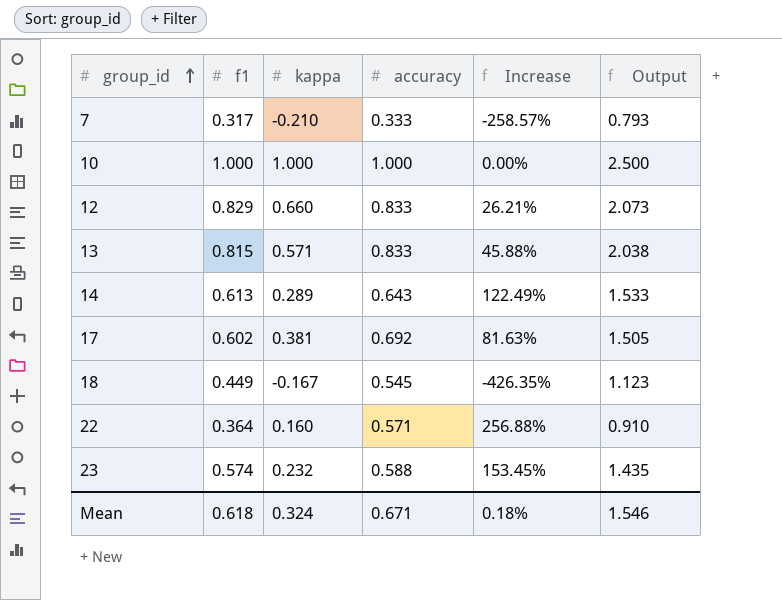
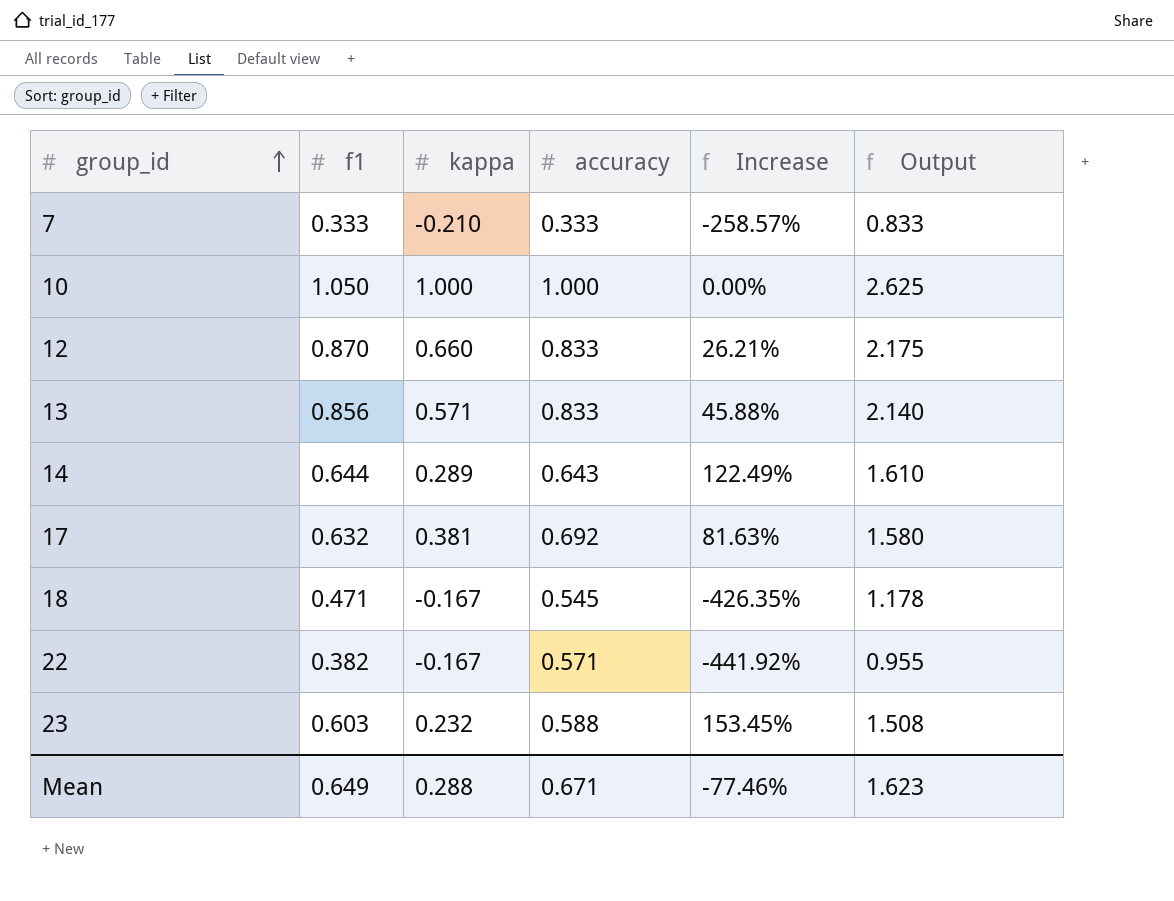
7 | f1: 0.317 -> 0.333
7 | Output: 0.793 -> 0.833
10 | f1: 1.000 -> 1.050
10 | Output: 2.500 -> 2.625
12 | f1: 0.829 -> 0.870
12 | Output: 2.073 -> 2.175
13 | f1: 0.815 -> 0.856
13 | Output: 2.038 -> 2.140
14 | f1: 0.613 -> 0.644
14 | Output: 1.533 -> 1.610
17 | f1: 0.602 -> 0.632
17 | Output: 1.505 -> 1.580
18 | f1: 0.449 -> 0.471
18 | Output: 1.123 -> 1.178
22 | f1: 0.364 -> 0.382
22 | kappa: 0.160 -> -0.167
22 | Increase: 256.88% -> -441.92%
22 | Output: 0.910 -> 0.955
23 | f1: 0.574 -> 0.603
23 | Output: 1.435 -> 1.508
Mean | f1: 0.618 -> 0.649
Mean | kappa: 0.324 -> 0.288
Mean | Increase: 0.18% -> -77.46%
Mean | Output: 1.546 -> 1.623

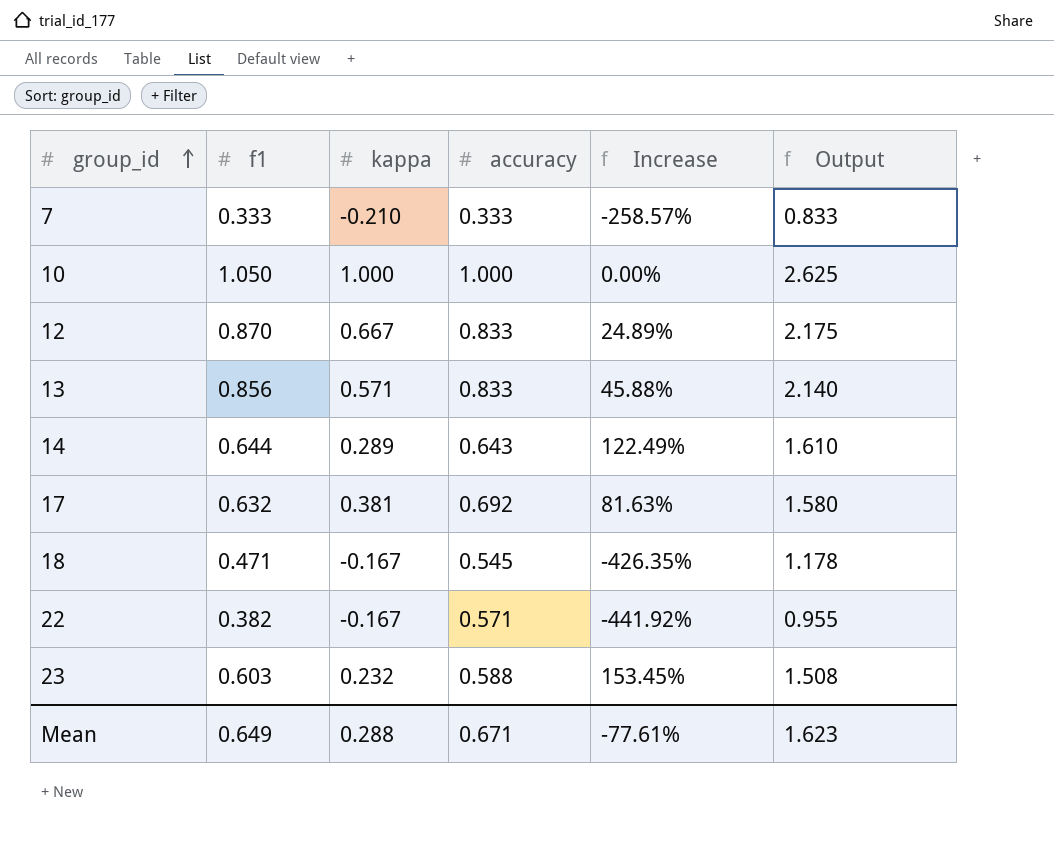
12 | kappa: 0.660 -> 0.667
12 | Increase: 26.21% -> 24.89%
Mean | Increase: -77.46% -> -77.61%

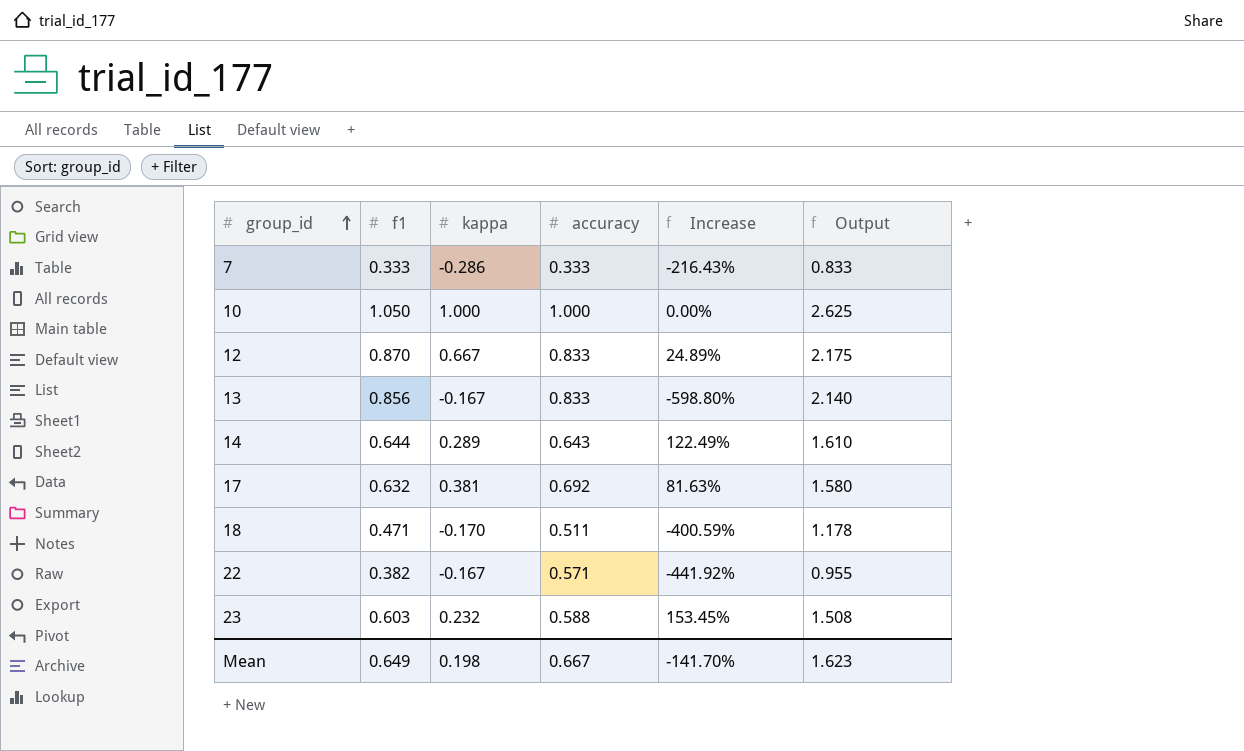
7 | kappa: -0.210 -> -0.286
7 | Increase: -258.57% -> -216.43%
13 | kappa: 0.571 -> -0.167
13 | Increase: 45.88% -> -598.80%
18 | kappa: -0.167 -> -0.170
18 | accuracy: 0.545 -> 0.511
18 | Increase: -426.35% -> -400.59%
Mean | kappa: 0.288 -> 0.198
Mean | accuracy: 0.671 -> 0.667
Mean | Increase: -77.61% -> -141.70%

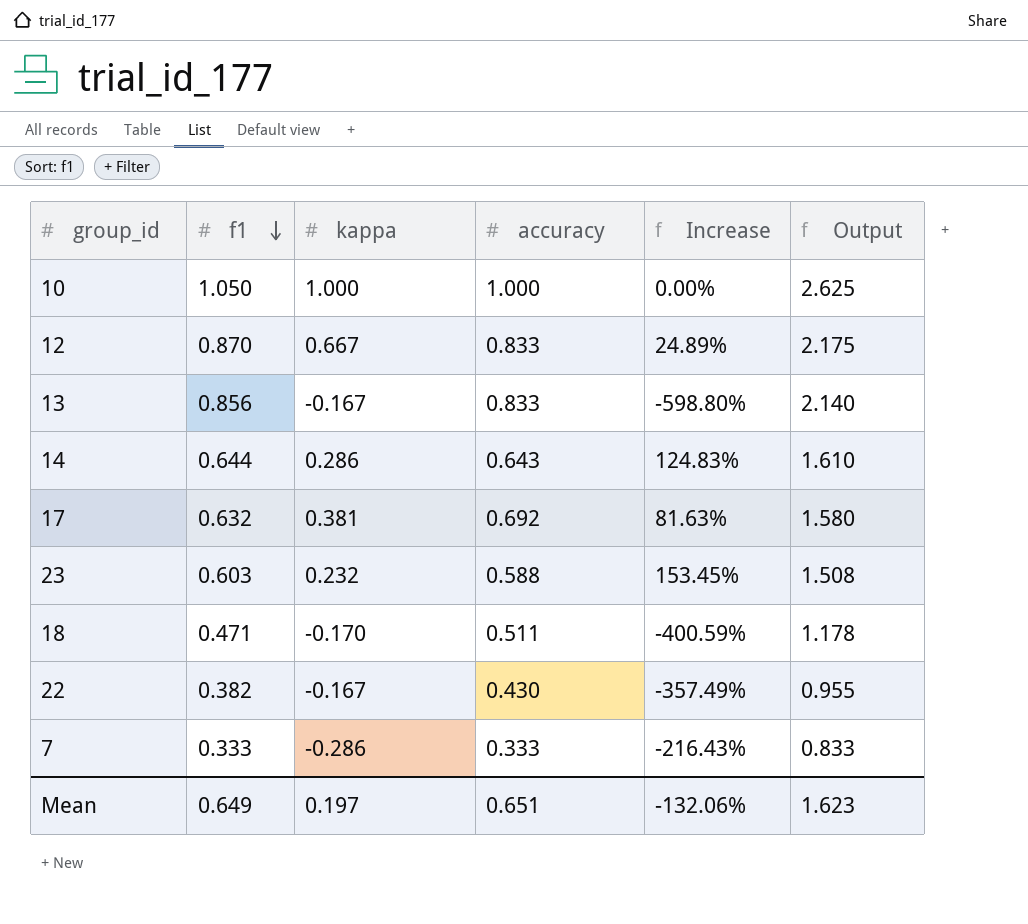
row order: group_id ascending -> f1 descending
14 | kappa: 0.289 -> 0.286
14 | Increase: 122.49% -> 124.83%
22 | accuracy: 0.571 -> 0.430
22 | Increase: -441.92% -> -357.49%
Mean | kappa: 0.198 -> 0.197
Mean | accuracy: 0.667 -> 0.651
Mean | Increase: -141.70% -> -132.06%

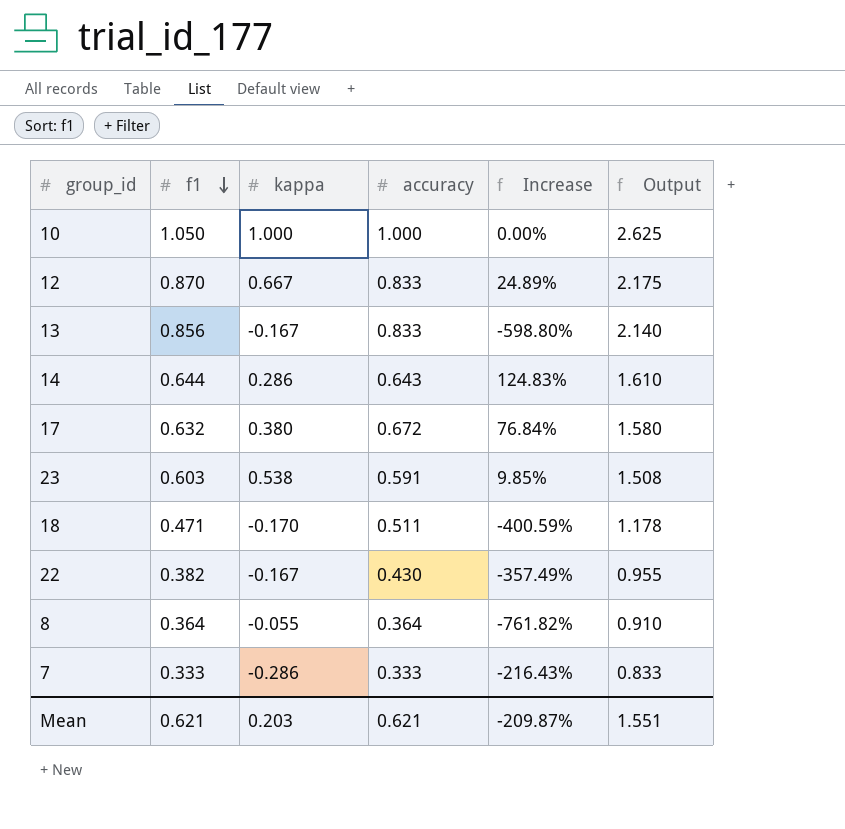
17 | kappa: 0.381 -> 0.380
17 | accuracy: 0.692 -> 0.672
17 | Increase: 81.63% -> 76.84%
23 | kappa: 0.232 -> 0.538
23 | accuracy: 0.588 -> 0.591
23 | Increase: 153.45% -> 9.85%
row 8: none -> 0.364 | -0.055 | 0.364 | -761.82% | 0.910
Mean | f1: 0.649 -> 0.621
Mean | kappa: 0.197 -> 0.203
Mean | accuracy: 0.651 -> 0.621
Mean | Increase: -132.06% -> -209.87%
Mean | Output: 1.623 -> 1.551

